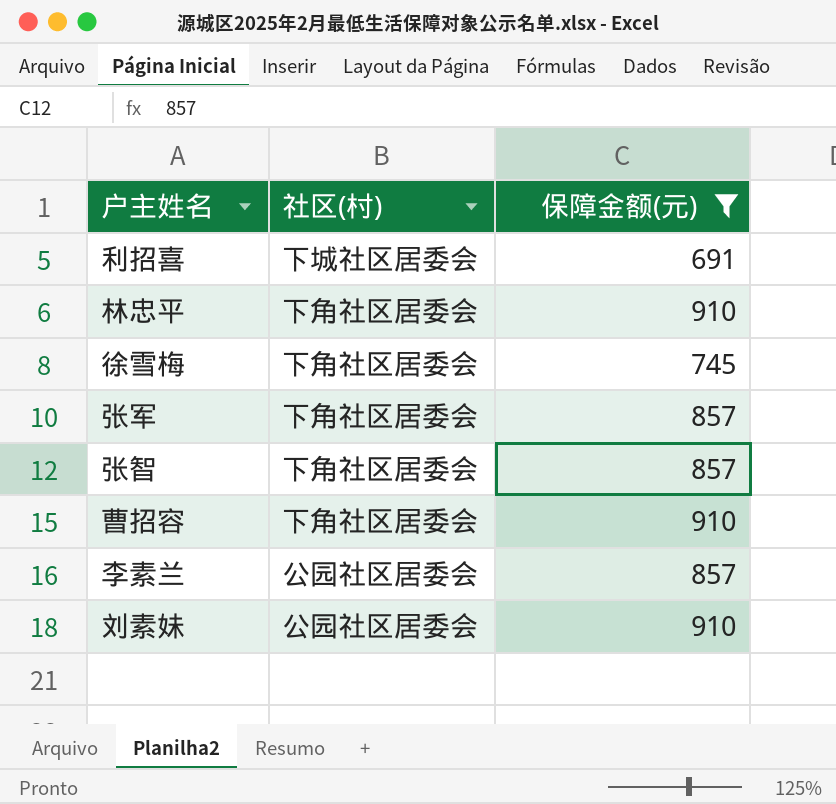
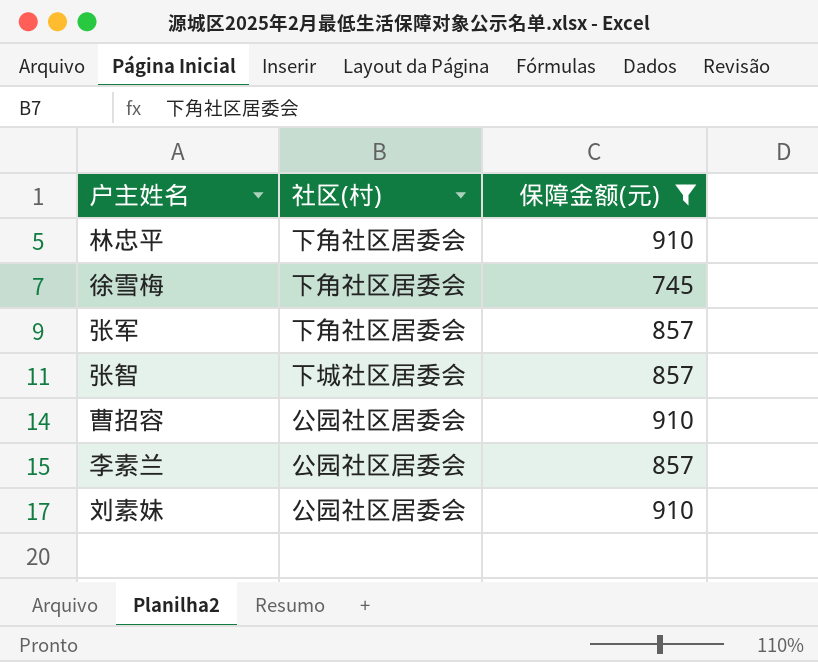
row 利招喜: 下城社区居委会 | 691 -> none
张智 | 社区(村): 下角社区居委会 -> 下城社区居委会
曹招容 | 社区(村): 下角社区居委会 -> 公园社区居委会

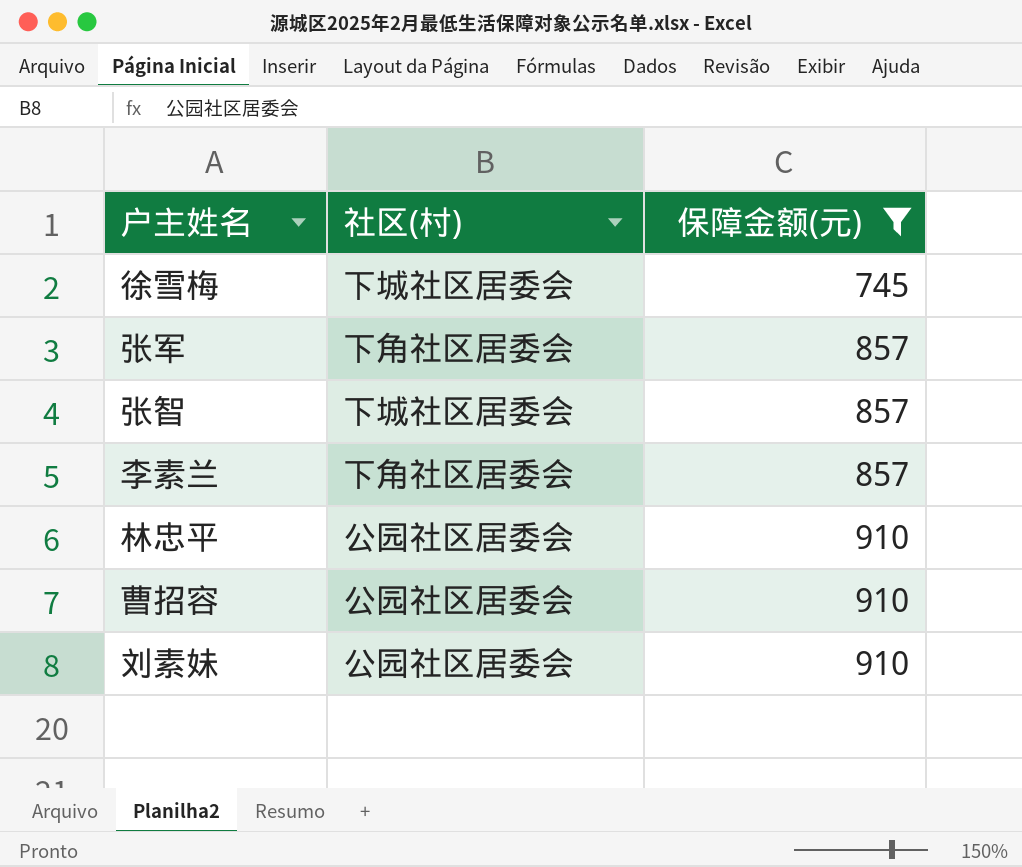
row order: none -> 保障金额(元) ascending
徐雪梅 | 社区(村): 下角社区居委会 -> 下城社区居委会
李素兰 | 社区(村): 公园社区居委会 -> 下角社区居委会
林忠平 | 社区(村): 下角社区居委会 -> 公园社区居委会

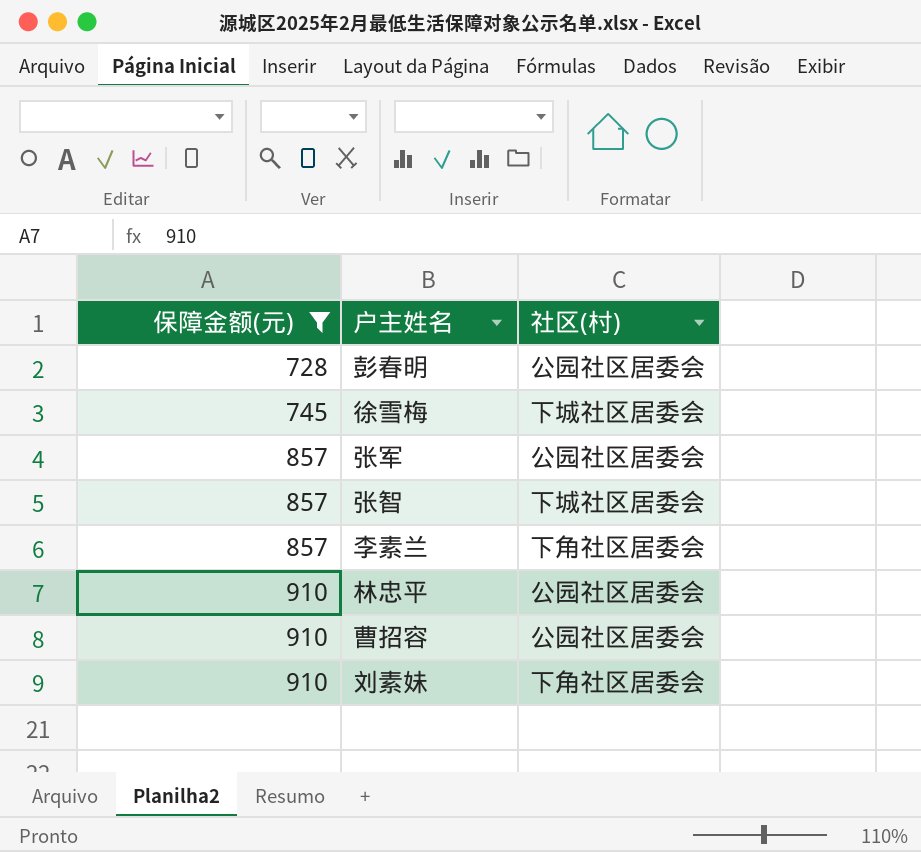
column 保障金额(元) | position: 3 -> 1
row 彭春明: none -> 728 | 公园社区居委会
张军 | 社区(村): 下角社区居委会 -> 公园社区居委会
刘素妹 | 社区(村): 公园社区居委会 -> 下角社区居委会

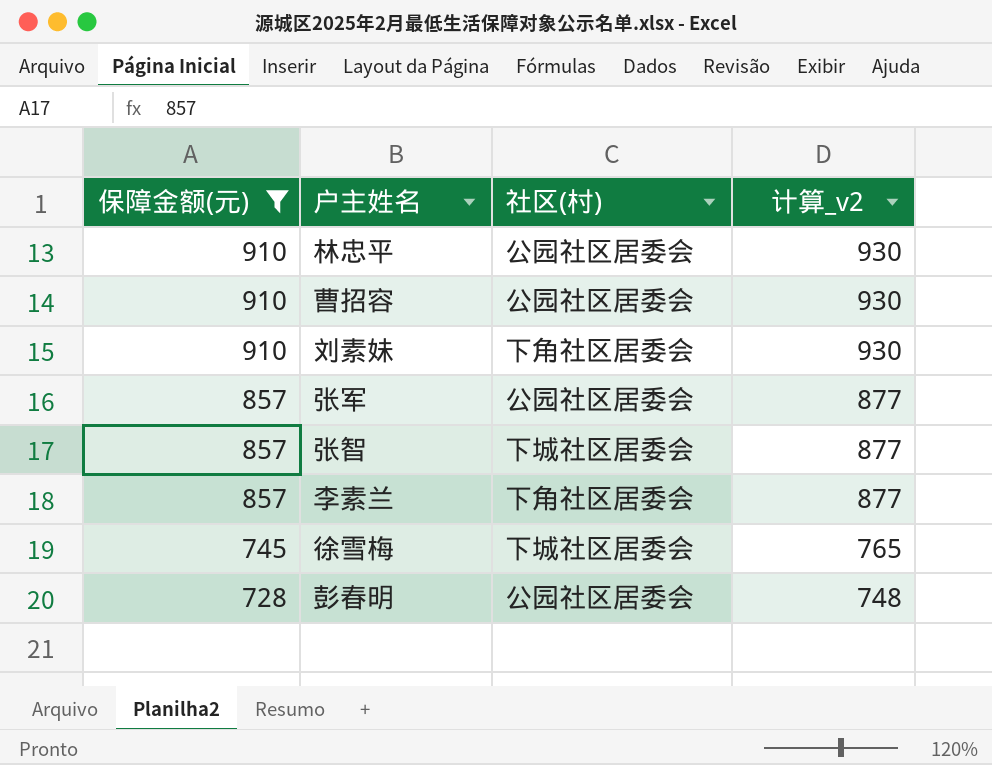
row order: 保障金额(元) ascending -> 保障金额(元) descending
column 计算_v2 | formula: none -> [保障金额(元)] + 20

